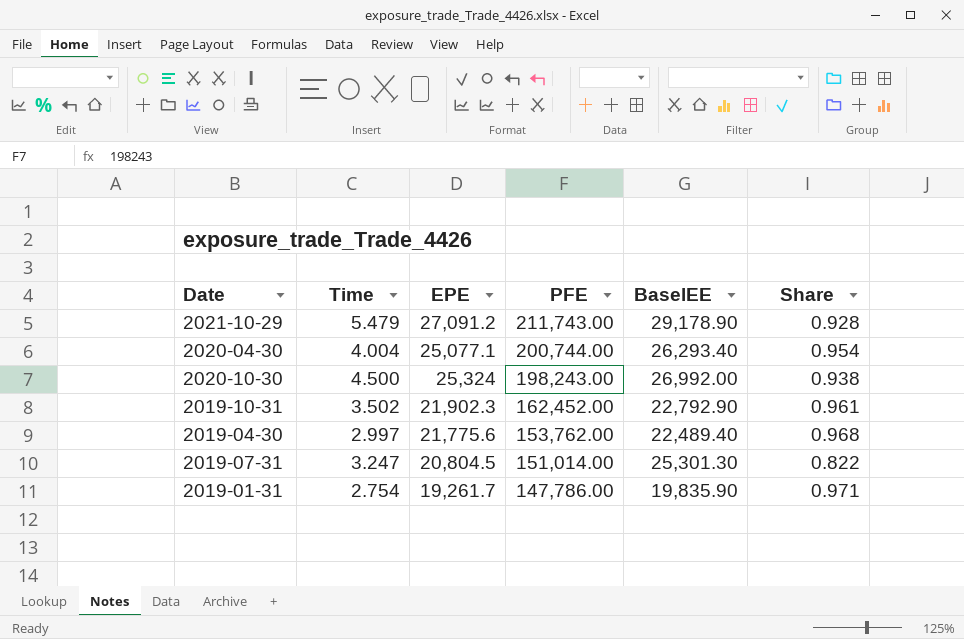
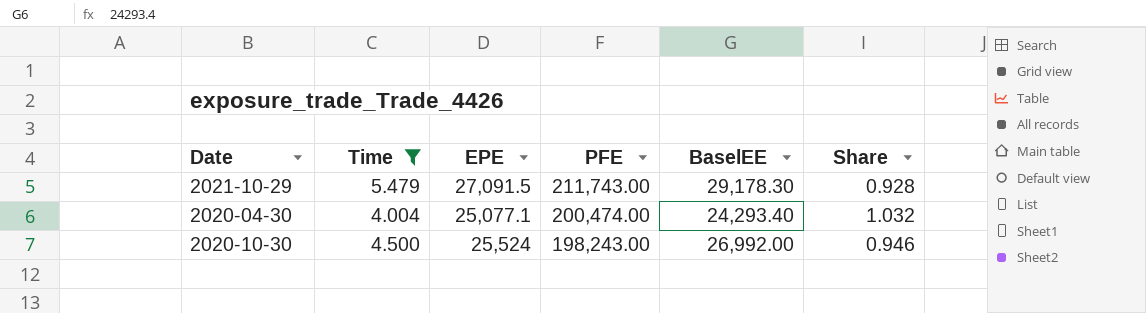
filter: none -> Time >= 4.004
2021-10-29 | EPE: 27,091.2 -> 27,091.5
2021-10-29 | BaselEE: 29,178.90 -> 29,178.30
2020-04-30 | PFE: 200,744.00 -> 200,474.00
2020-04-30 | BaselEE: 26,293.40 -> 24,293.40
2020-04-30 | Share: 0.954 -> 1.032
2020-10-30 | EPE: 25,324 -> 25,524
2020-10-30 | Share: 0.938 -> 0.946

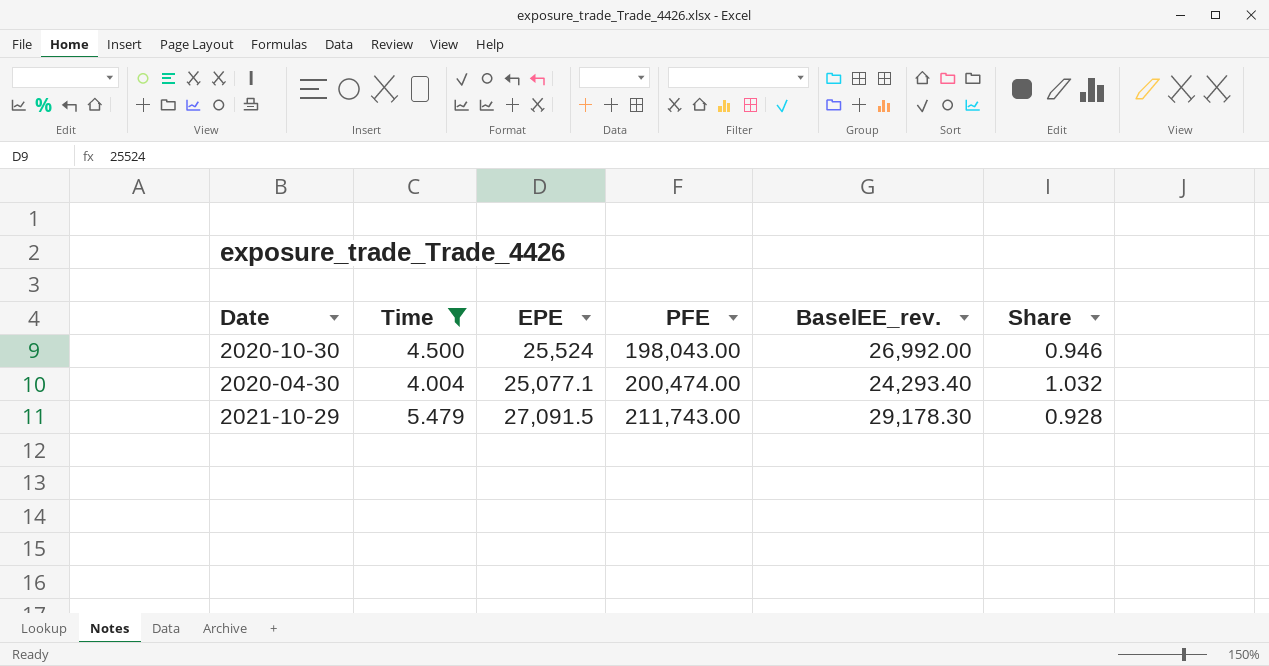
row order: PFE descending -> PFE ascending
column name: BaselEE -> BaselEE_rev.
2020-10-30 | PFE: 198,243.00 -> 198,043.00

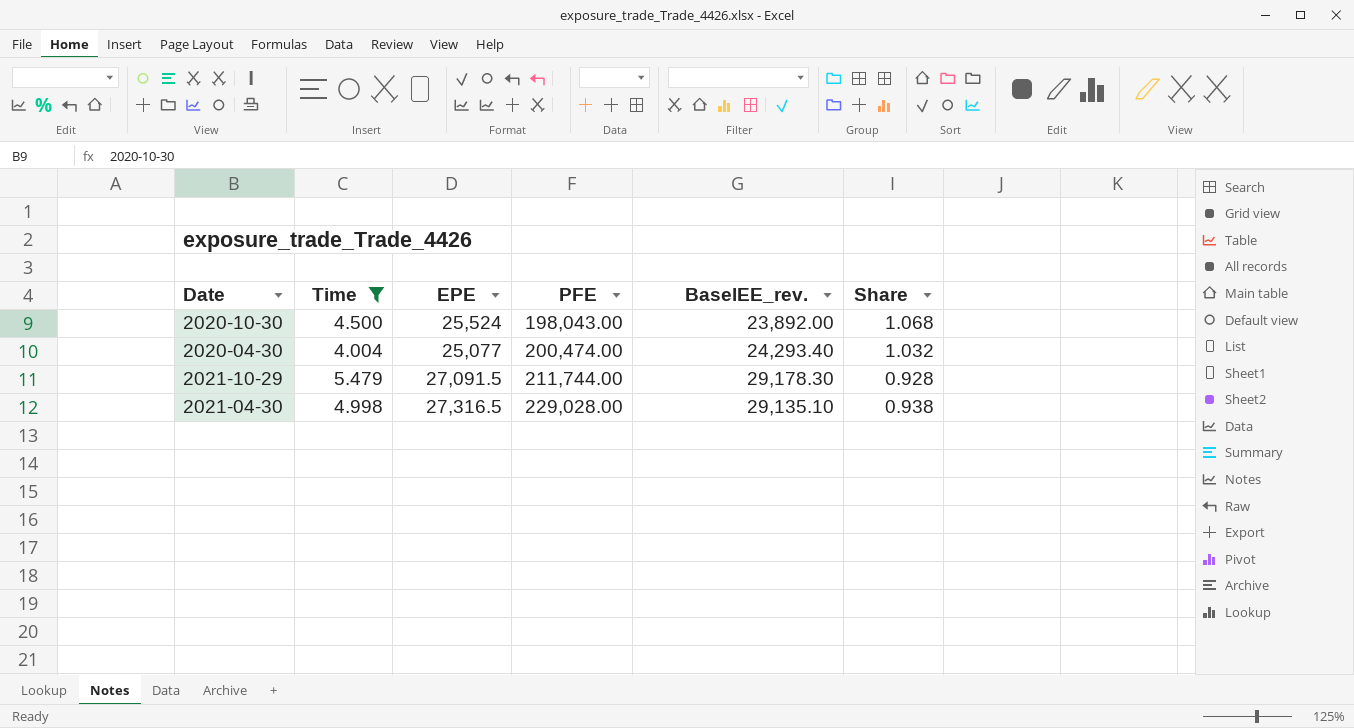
2020-10-30 | BaselEE_rev.: 26,992.00 -> 23,892.00
2020-10-30 | Share: 0.946 -> 1.068
2020-04-30 | EPE: 25,077.1 -> 25,077
2021-10-29 | PFE: 211,743.00 -> 211,744.00
row 2021-04-30: none -> 4.998 | 27,316.5 | 229,028.00 | 29,135.10 | 0.938

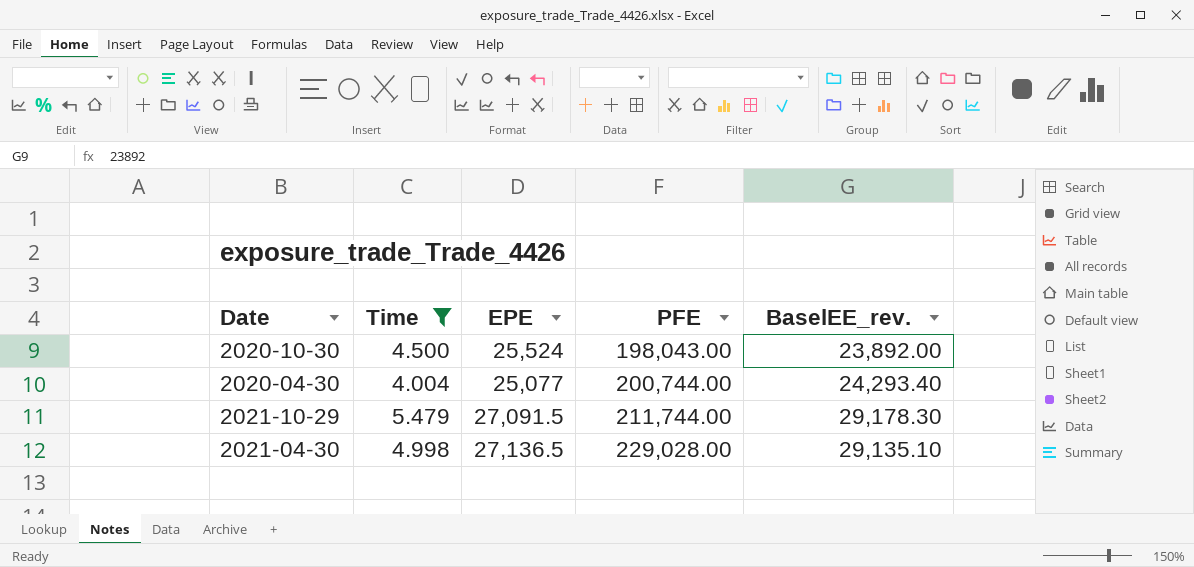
column Share | formula: [EPE] / [BaselEE_rev.] -> none
2020-04-30 | PFE: 200,474.00 -> 200,744.00
2021-04-30 | EPE: 27,316.5 -> 27,136.5

